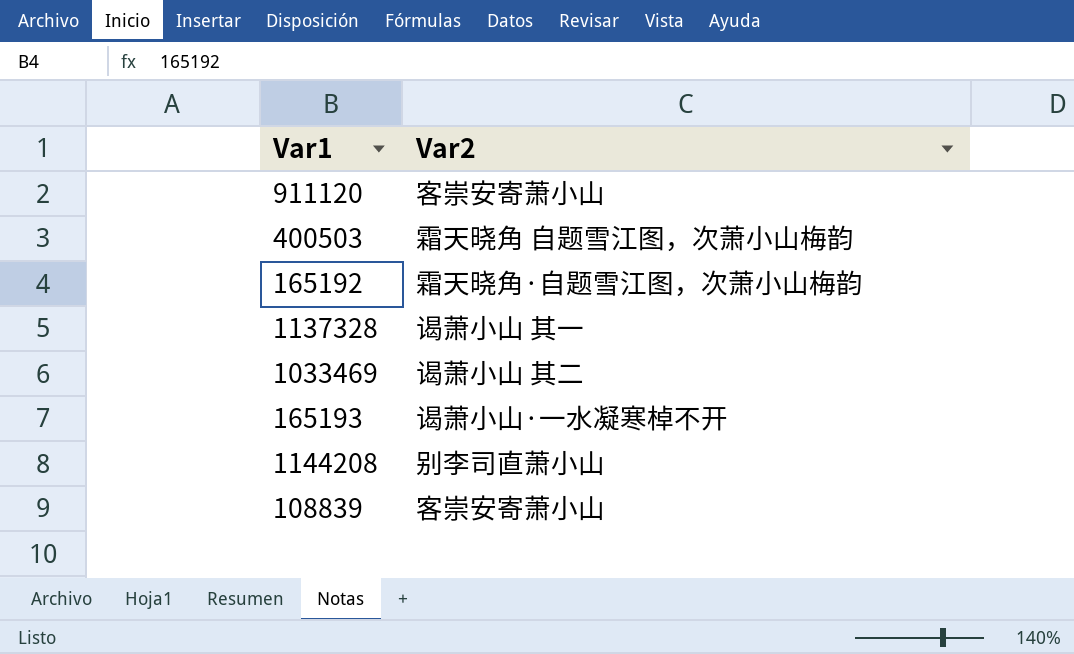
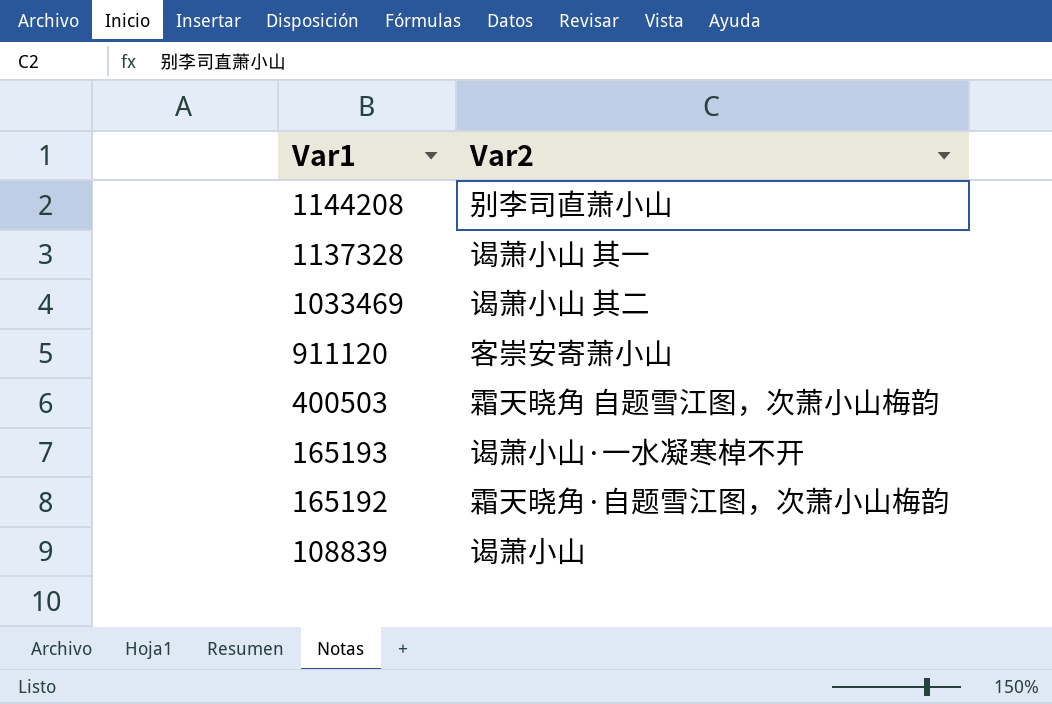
row order: none -> Var1 descending
108839 | Var2: 客崇安寄萧小山 -> 谒萧小山

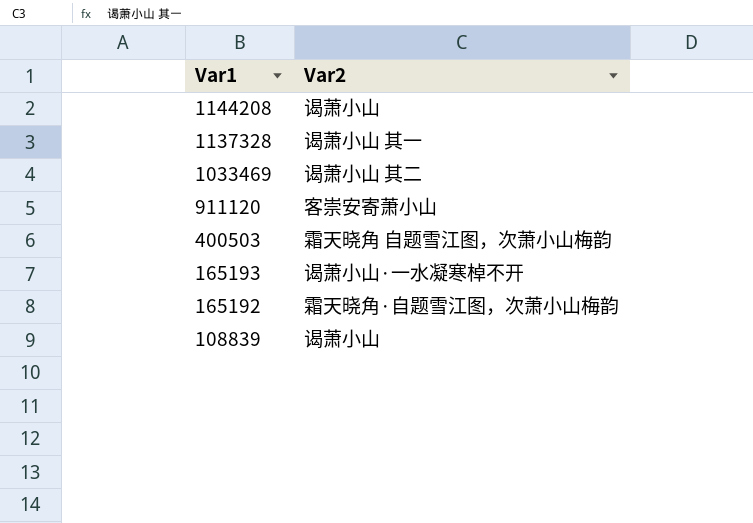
1144208 | Var2: 别李司直萧小山 -> 谒萧小山

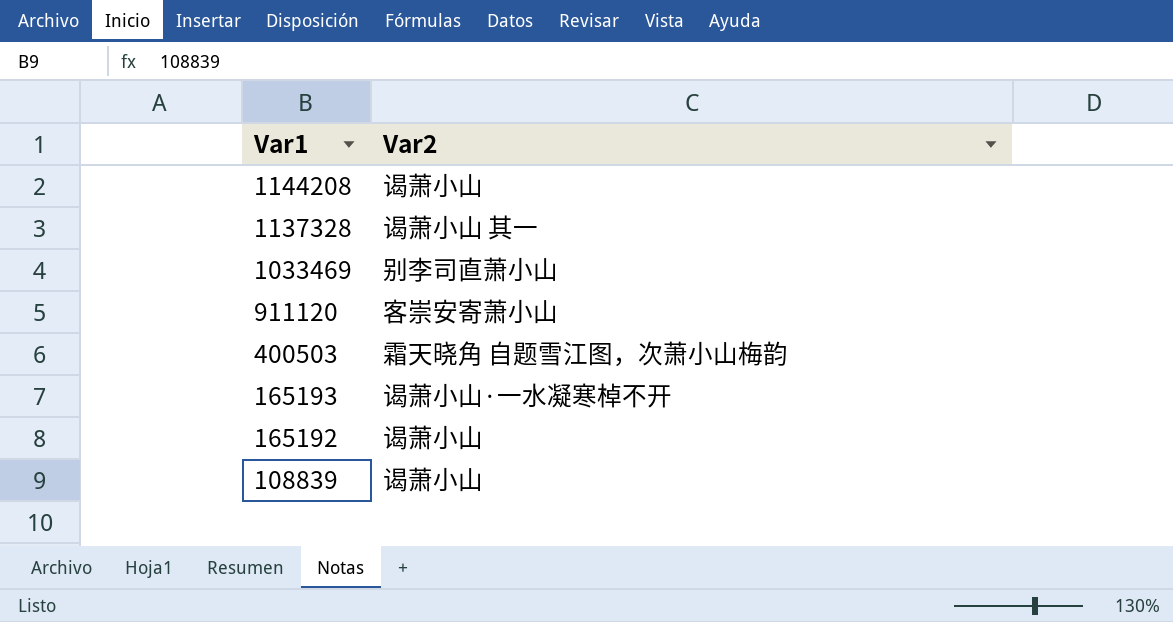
1033469 | Var2: 谒萧小山 其二 -> 别李司直萧小山
165192 | Var2: 霜天晓角·自题雪江图，次萧小山梅韵 -> 谒萧小山

